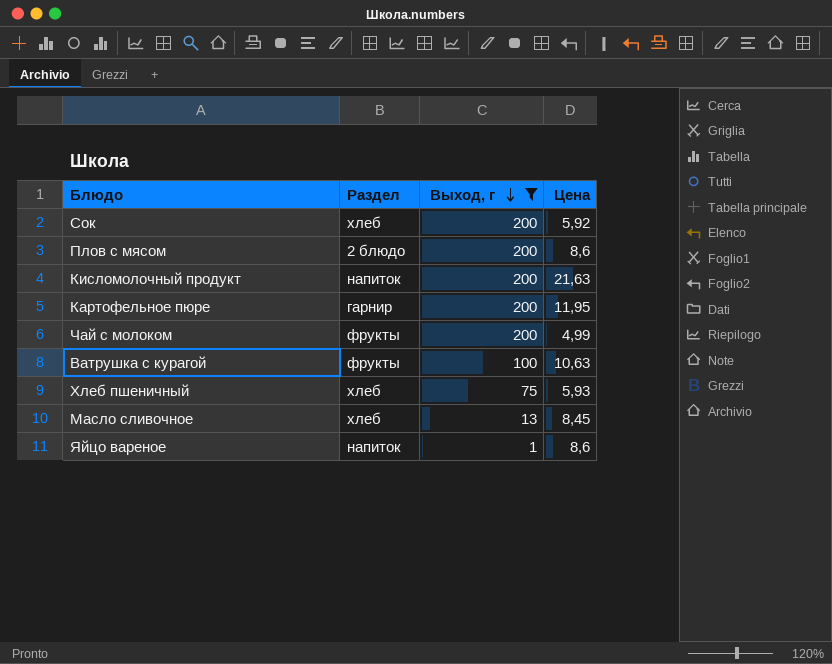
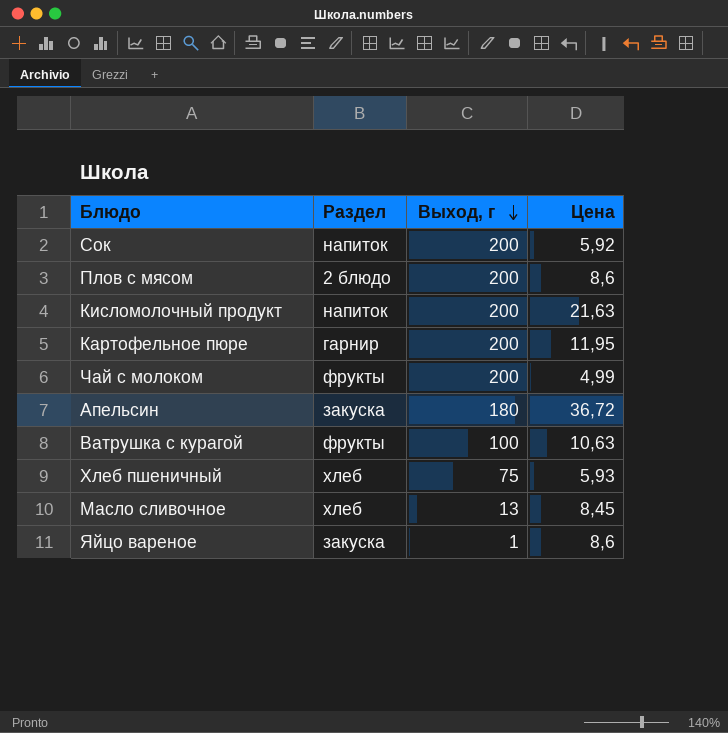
filter: Выход, г != 180 -> none
Сок | Раздел: хлеб -> напиток
Яйцо вареное | Раздел: напиток -> закуска

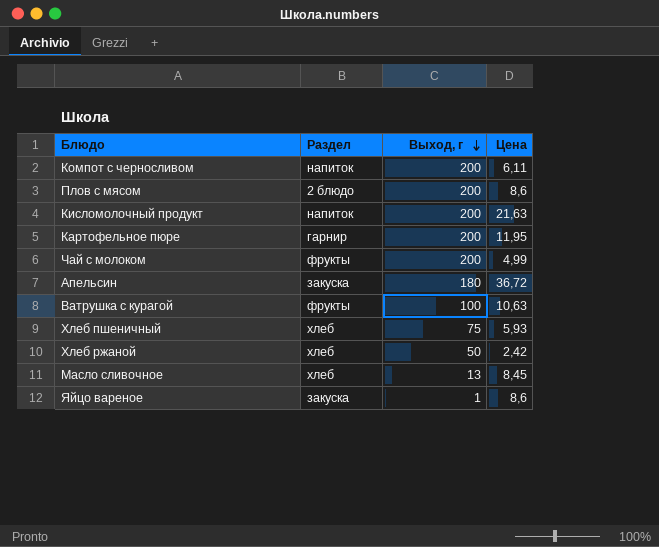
row Сок: напиток | 200 | 5,92 -> none
row Компот с черносливом: none -> напиток | 200 | 6,11
row Хлеб ржаной: none -> хлеб | 50 | 2,42

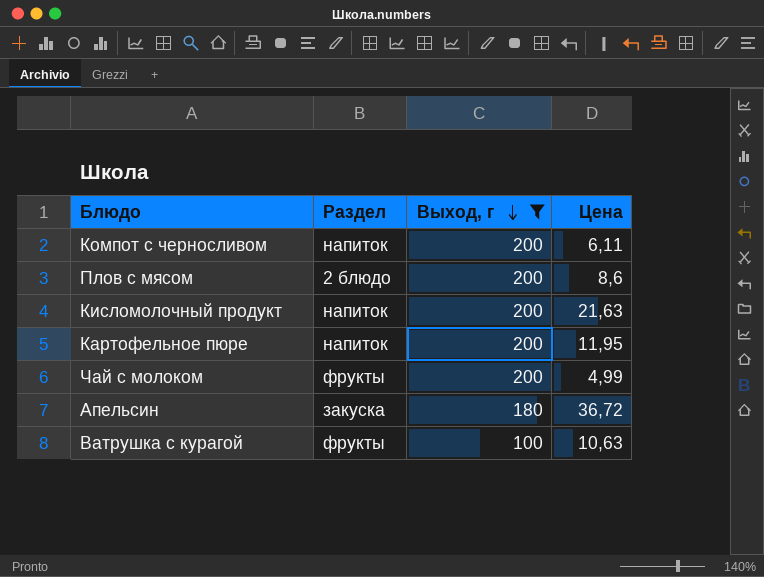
filter: none -> Выход, г >= 100
Картофельное пюре | Раздел: гарнир -> напиток

